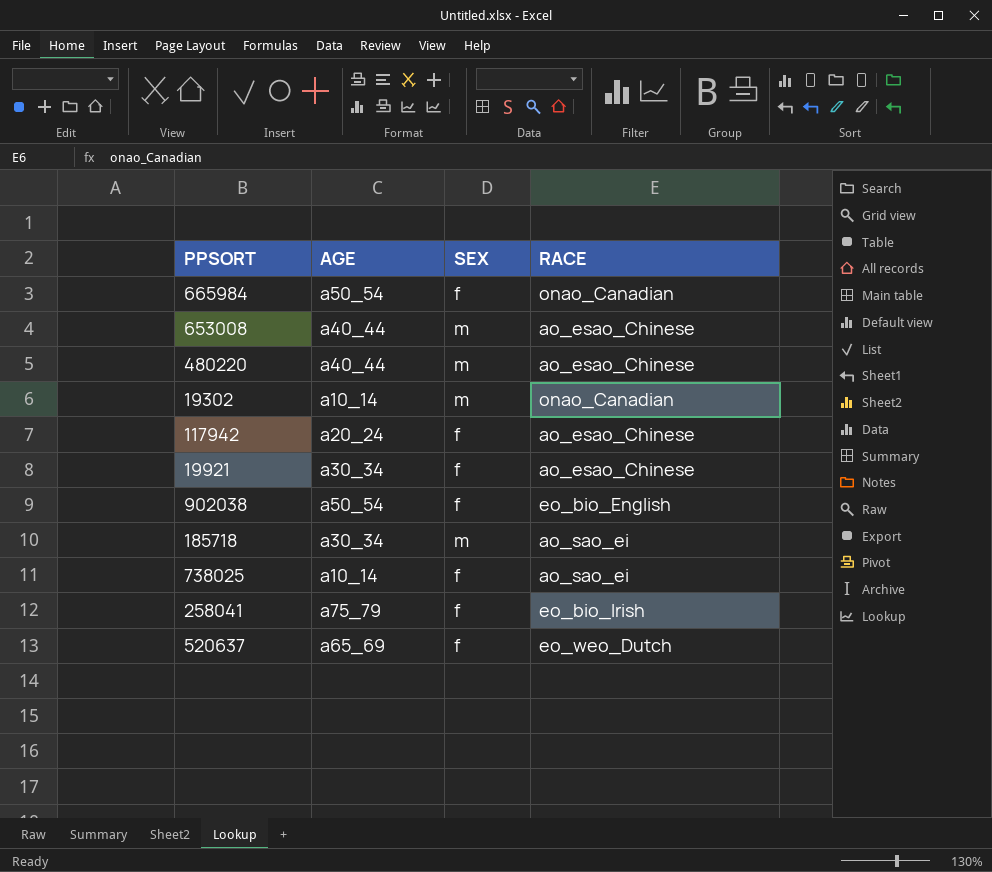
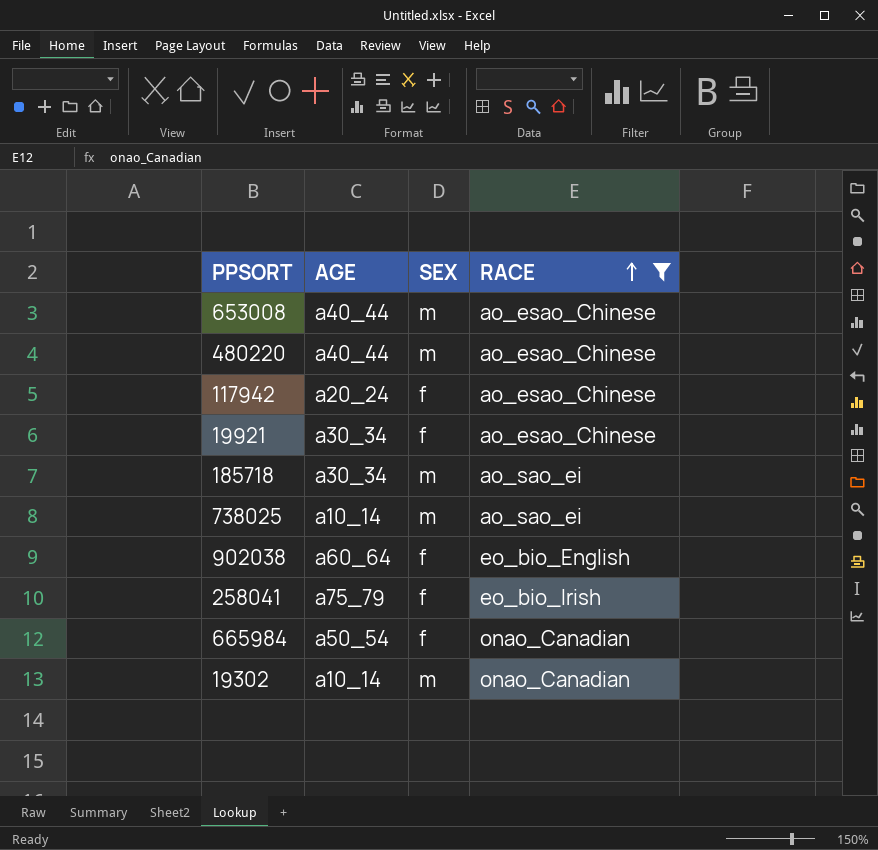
filter: none -> RACE != eo_weo_Dutch
row order: none -> RACE ascending
738025 | SEX: f -> m
902038 | AGE: a50_54 -> a60_64

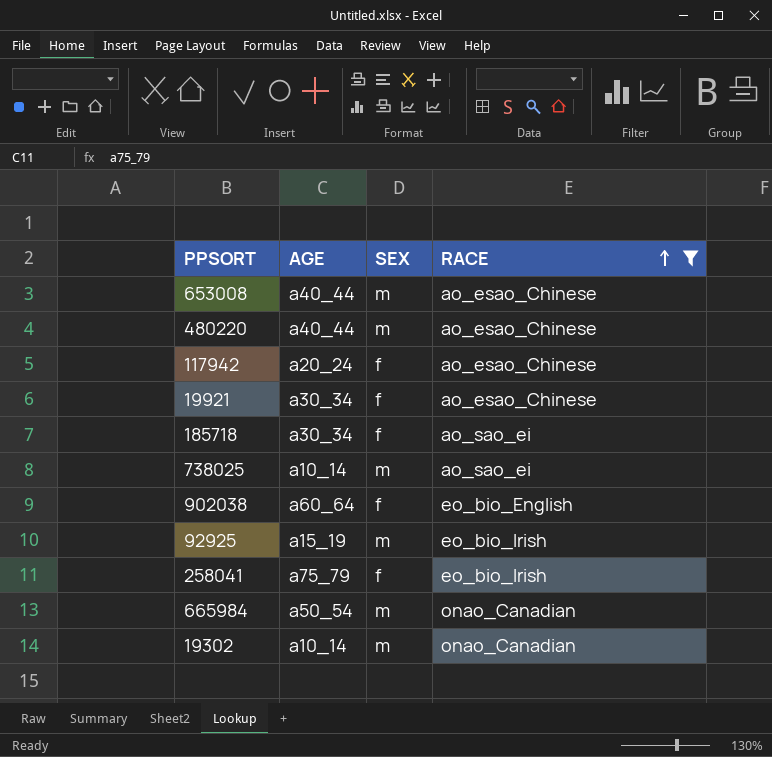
185718 | SEX: m -> f
row 92925: none -> a15_19 | m | eo_bio_Irish
665984 | SEX: f -> m

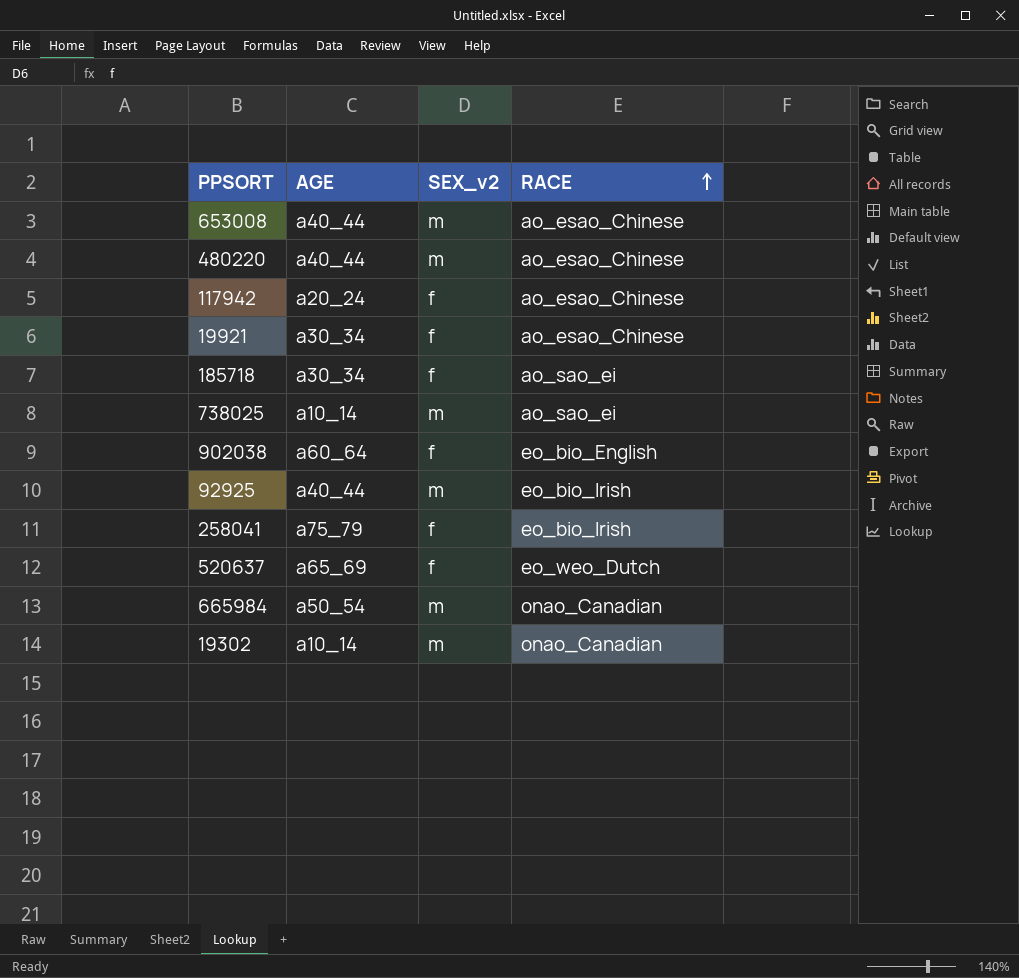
filter: RACE != eo_weo_Dutch -> none
column name: SEX -> SEX_v2
92925 | AGE: a15_19 -> a40_44

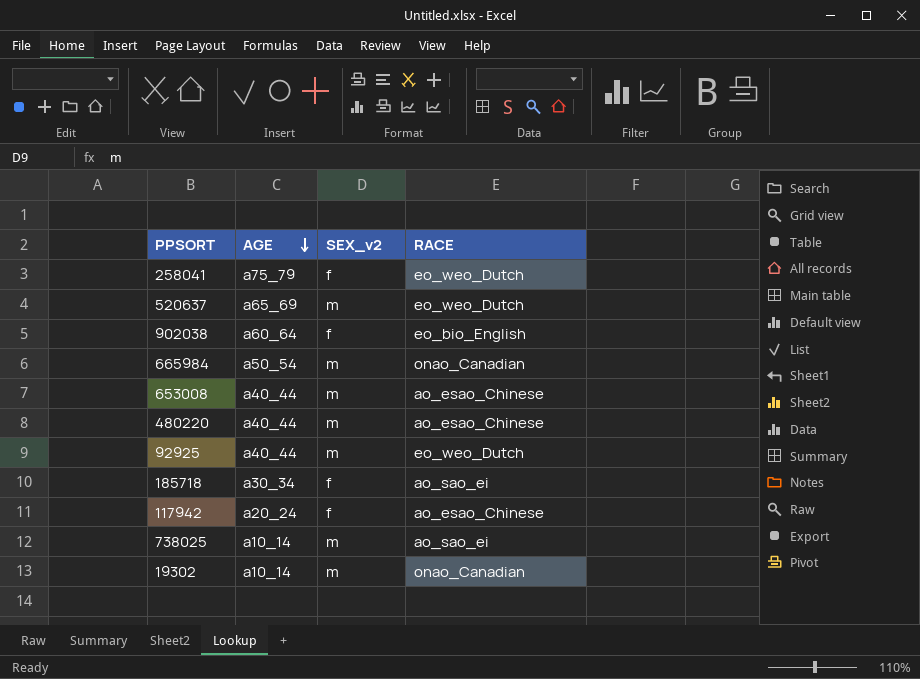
row order: RACE ascending -> AGE descending
row 19921: a30_34 | f | ao_esao_Chinese -> none
258041 | RACE: eo_bio_Irish -> eo_weo_Dutch
520637 | SEX_v2: f -> m
92925 | RACE: eo_bio_Irish -> eo_weo_Dutch

